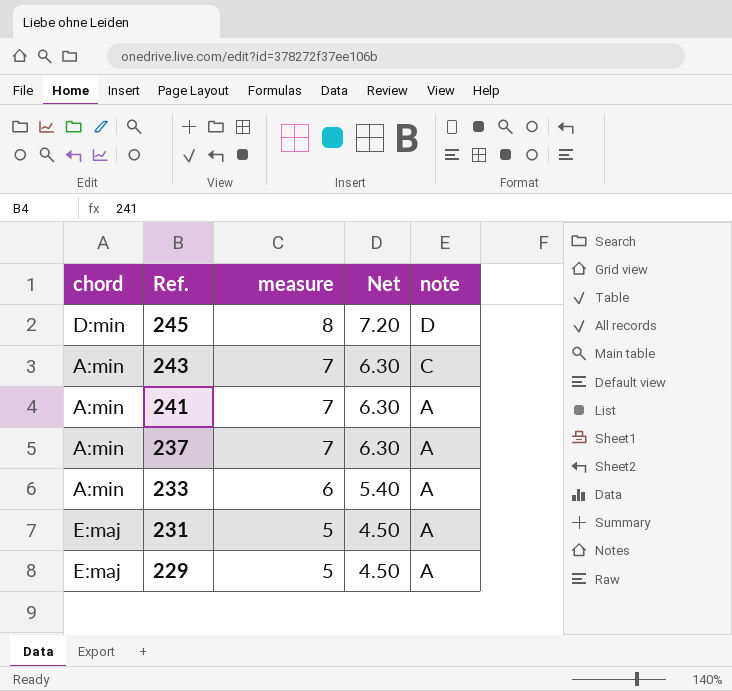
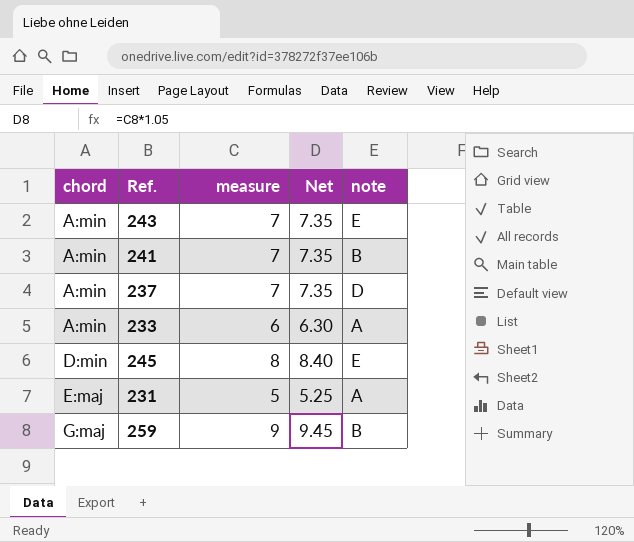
row order: Ref. descending -> chord ascending
column Net | formula: [measure] * 0.9 -> [measure] * 1.05
row 229: E:maj | 5 | 4.50 | A -> none
243 | note: C -> E
241 | note: A -> B
237 | note: A -> D
245 | note: D -> E
row 259: none -> G:maj | 9 | 9.45 | B

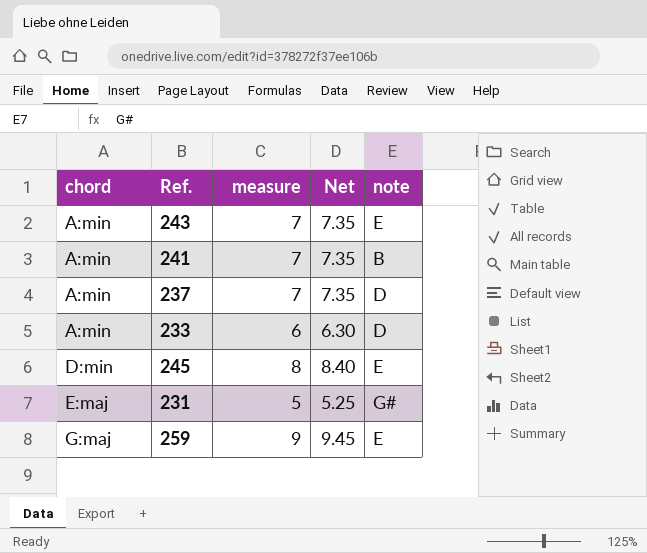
233 | note: A -> D
231 | note: A -> G#
259 | note: B -> E

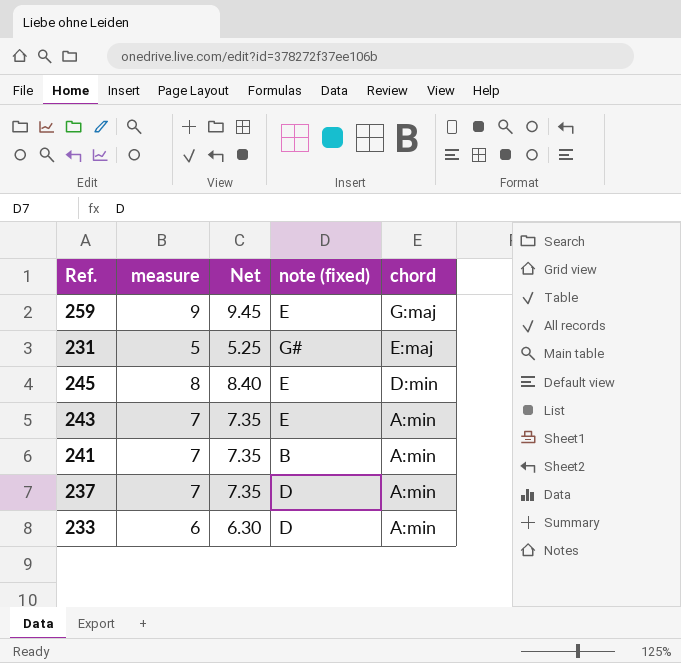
row order: chord ascending -> chord descending
column name: note -> note (fixed)
column chord | position: 1 -> 5

